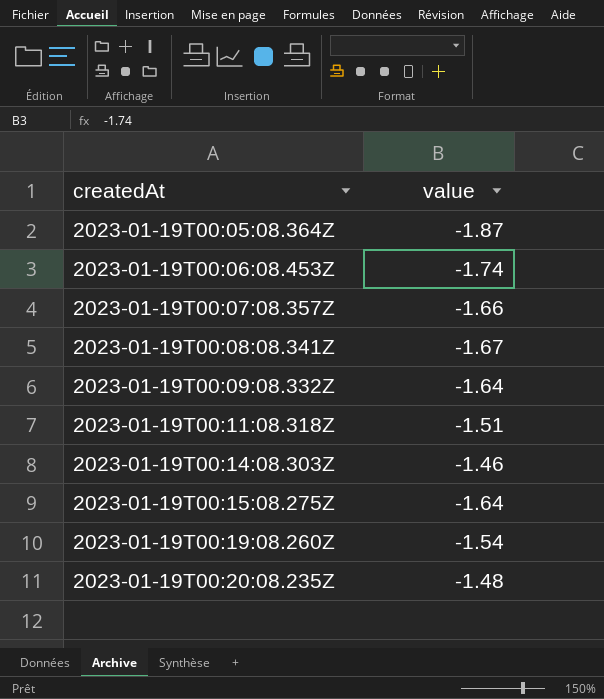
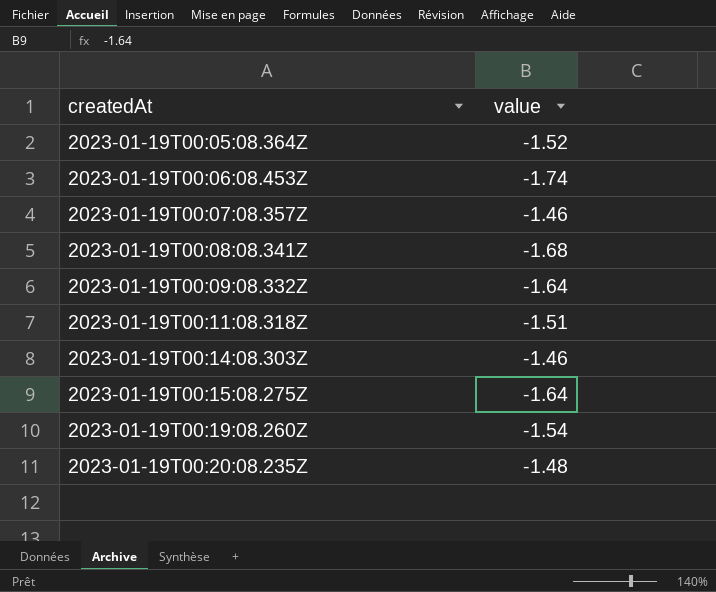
2023-01-19T00:05:08.364Z | value: -1.87 -> -1.52
2023-01-19T00:07:08.357Z | value: -1.66 -> -1.46
2023-01-19T00:08:08.341Z | value: -1.67 -> -1.68

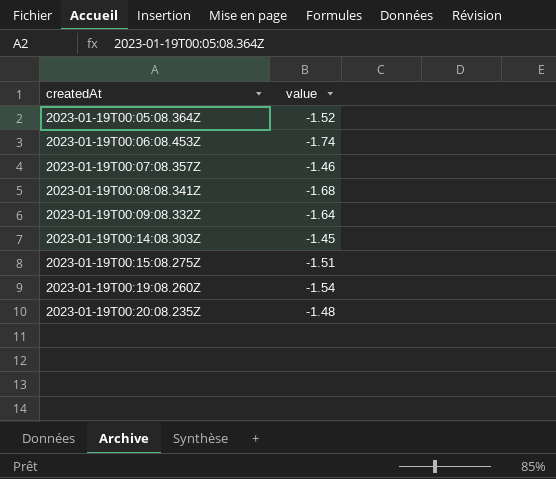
row 2023-01-19T00:11:08.318Z: -1.51 -> none
2023-01-19T00:14:08.303Z | value: -1.46 -> -1.45
2023-01-19T00:15:08.275Z | value: -1.64 -> -1.51

